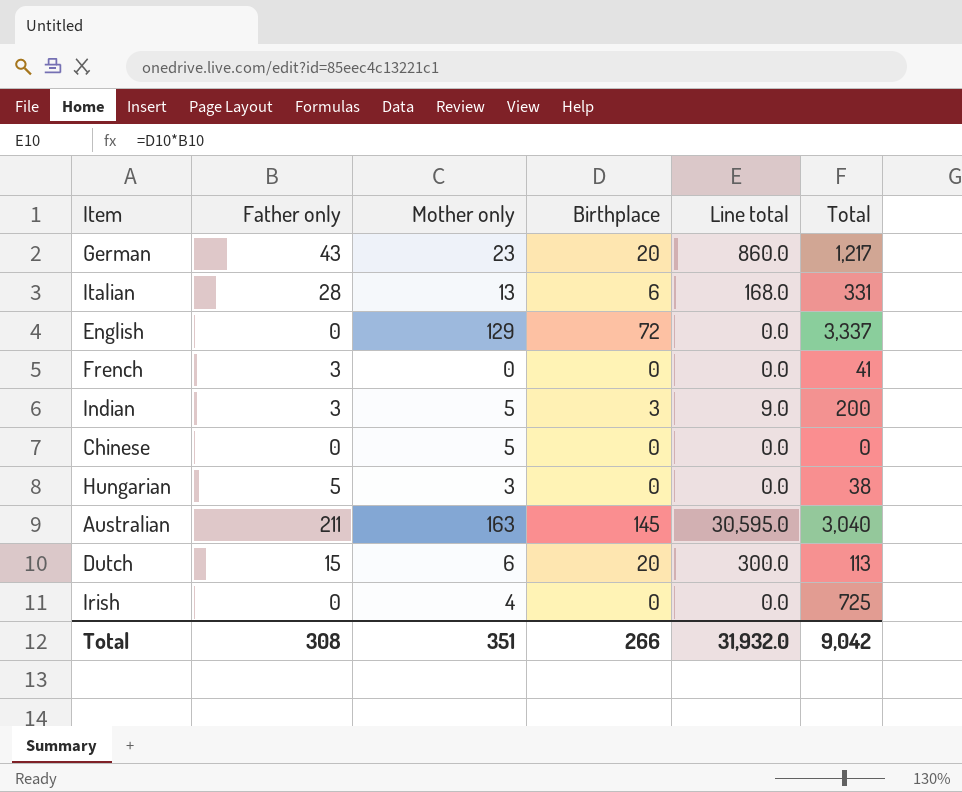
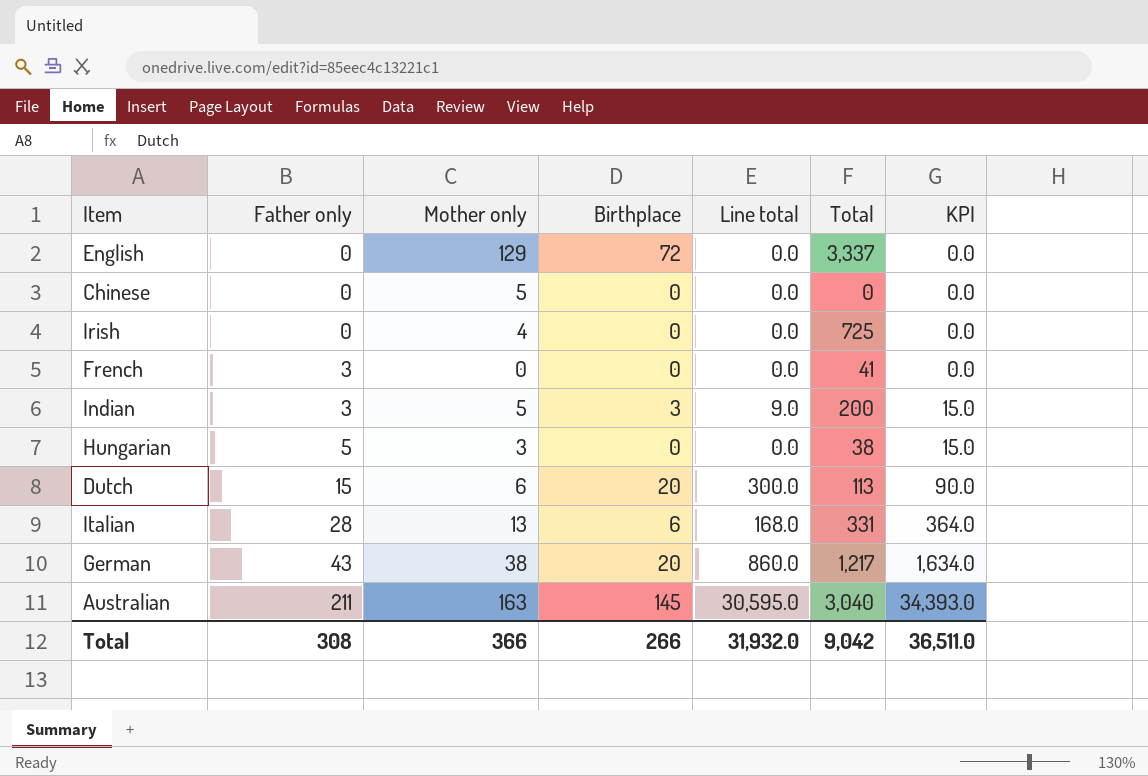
row order: none -> Father only ascending
column KPI | formula: none -> [Father only] * [Mother only]
German | Mother only: 23 -> 38
Total | Mother only: 351 -> 366

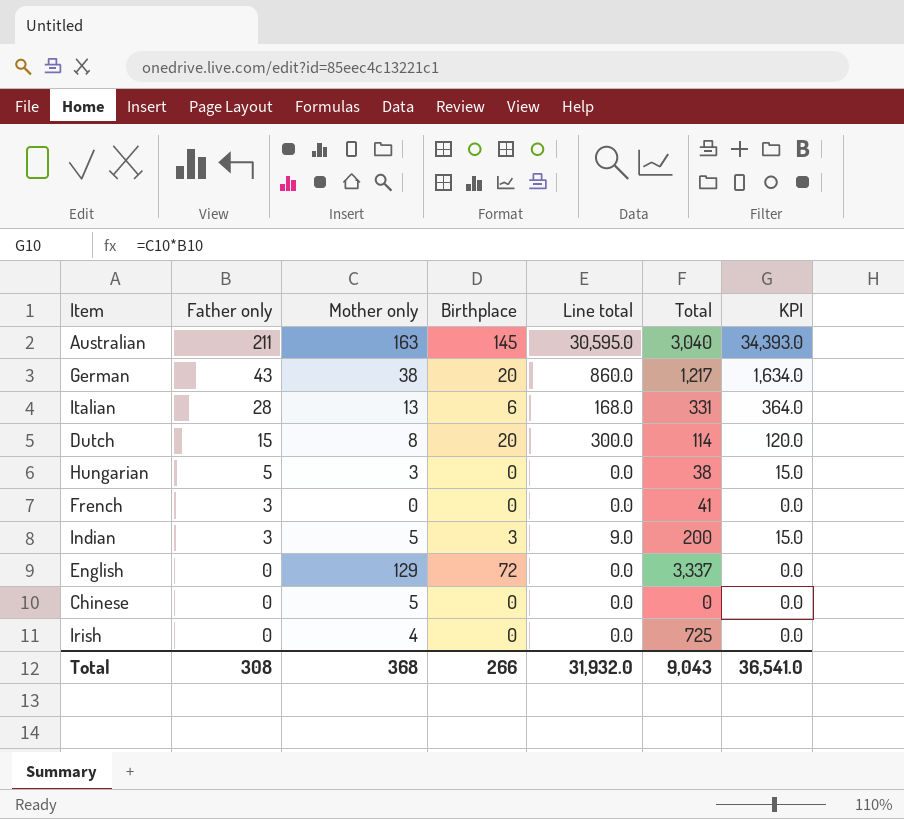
row order: Father only ascending -> Father only descending
Dutch | Mother only: 6 -> 8
Dutch | Total: 113 -> 114
Dutch | KPI: 90.0 -> 120.0
Total | Mother only: 366 -> 368
Total | Total: 9,042 -> 9,043
Total | KPI: 36,511.0 -> 36,541.0

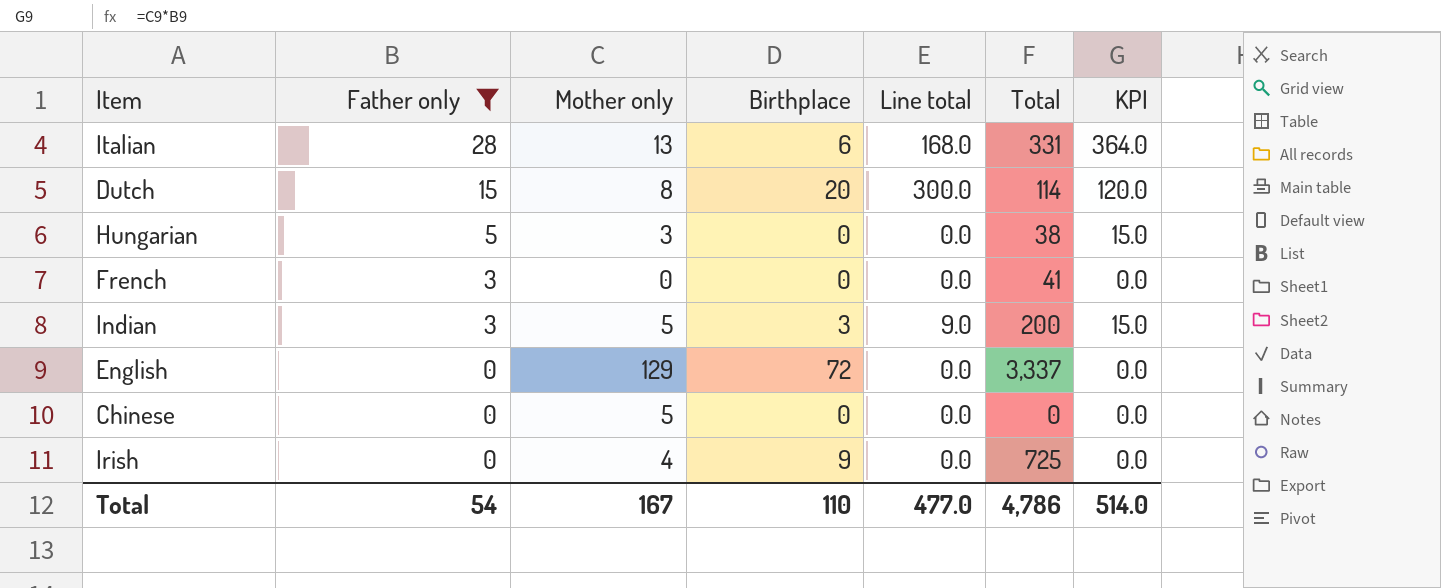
filter: none -> Father only <= 28
Irish | Birthplace: 0 -> 9
Total | Father only: 308 -> 54
Total | Mother only: 368 -> 167
Total | Birthplace: 266 -> 110
Total | Line total: 31,932.0 -> 477.0
Total | Total: 9,043 -> 4,786
Total | KPI: 36,541.0 -> 514.0

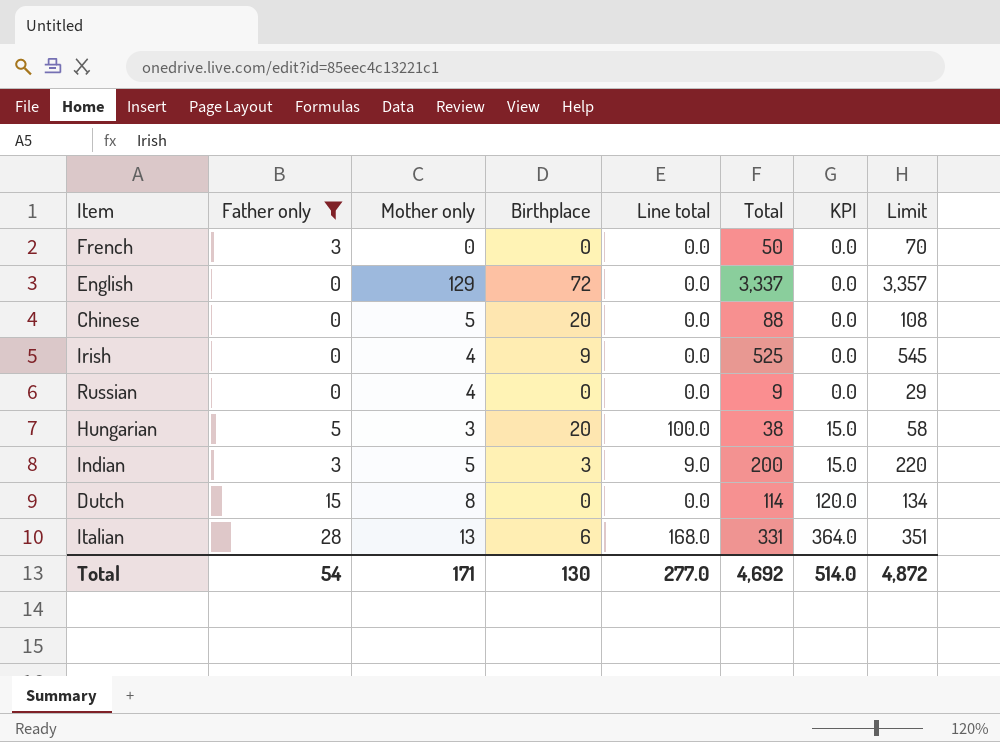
row order: Father only descending -> KPI ascending
column Limit | formula: none -> [Total] + 20
French | Total: 41 -> 50
Chinese | Birthplace: 0 -> 20
Chinese | Total: 0 -> 88
Irish | Total: 725 -> 525
row Russian: none -> 0 | 4 | 0 | 0.0 | 9 | 0.0 | 29
Hungarian | Birthplace: 0 -> 20
Hungarian | Line total: 0.0 -> 100.0
Dutch | Birthplace: 20 -> 0
Dutch | Line total: 300.0 -> 0.0
Total | Mother only: 167 -> 171
Total | Birthplace: 110 -> 130
Total | Line total: 477.0 -> 277.0
Total | Total: 4,786 -> 4,692

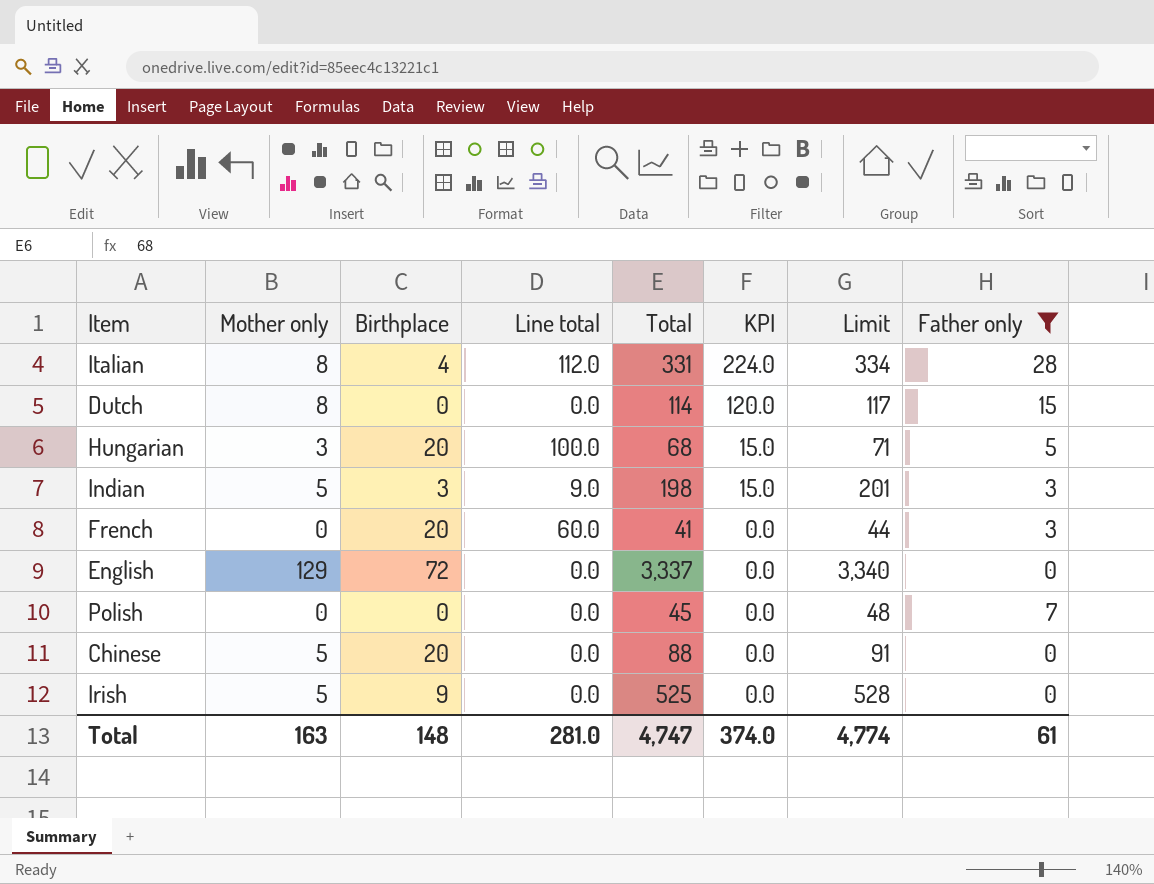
row order: KPI ascending -> KPI descending
column Limit | formula: [Total] + 20 -> [Total] + 3
column Father only | position: 2 -> 8
row Russian: 0 | 4 | 0 | 0.0 | 9 | 0.0 | 29 -> none
Italian | Mother only: 13 -> 8
Italian | Birthplace: 6 -> 4
Italian | Line total: 168.0 -> 112.0
Italian | KPI: 364.0 -> 224.0
Hungarian | Total: 38 -> 68
Indian | Total: 200 -> 198
French | Birthplace: 0 -> 20
French | Line total: 0.0 -> 60.0
French | Total: 50 -> 41
row Polish: none -> 0 | 0 | 0.0 | 45 | 0.0 | 48 | 7
Irish | Mother only: 4 -> 5
Total | Mother only: 171 -> 163
Total | Birthplace: 130 -> 148
Total | Line total: 277.0 -> 281.0
Total | Total: 4,692 -> 4,747
Total | KPI: 514.0 -> 374.0
Total | Limit: 4,872 -> 4,774
Total | Father only: 54 -> 61

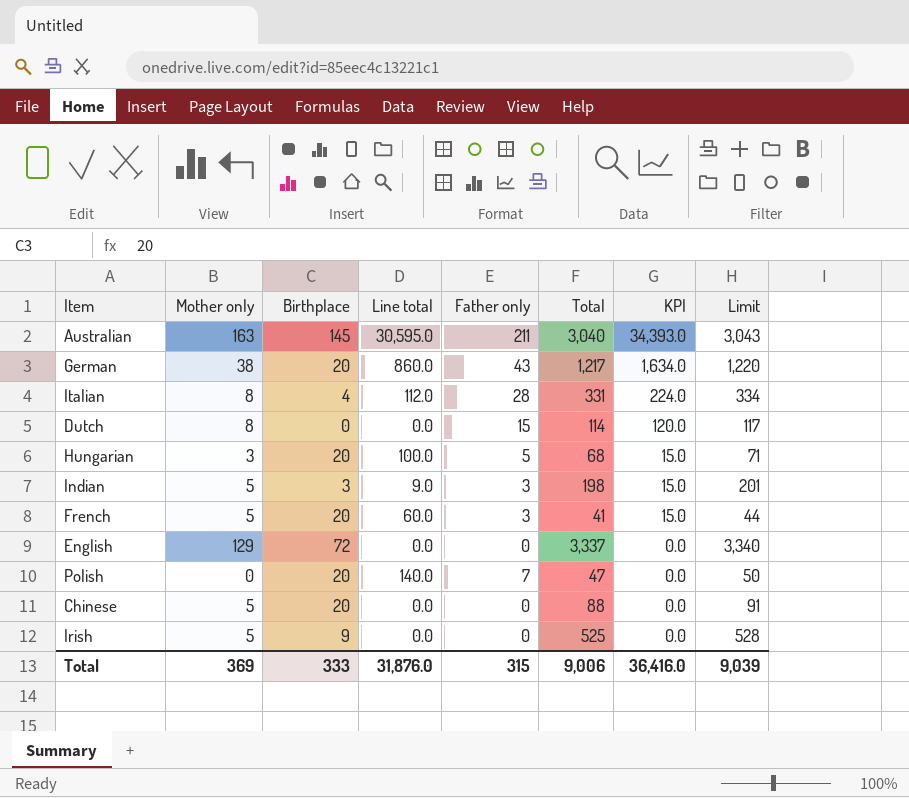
filter: Father only <= 28 -> none
column Father only | position: 8 -> 5
French | Mother only: 0 -> 5
French | KPI: 0.0 -> 15.0
Polish | Birthplace: 0 -> 20
Polish | Line total: 0.0 -> 140.0
Polish | Total: 45 -> 47
Polish | Limit: 48 -> 50
Total | Mother only: 163 -> 369
Total | Birthplace: 148 -> 333
Total | Line total: 281.0 -> 31,876.0
Total | Father only: 61 -> 315
Total | Total: 4,747 -> 9,006
Total | KPI: 374.0 -> 36,416.0
Total | Limit: 4,774 -> 9,039

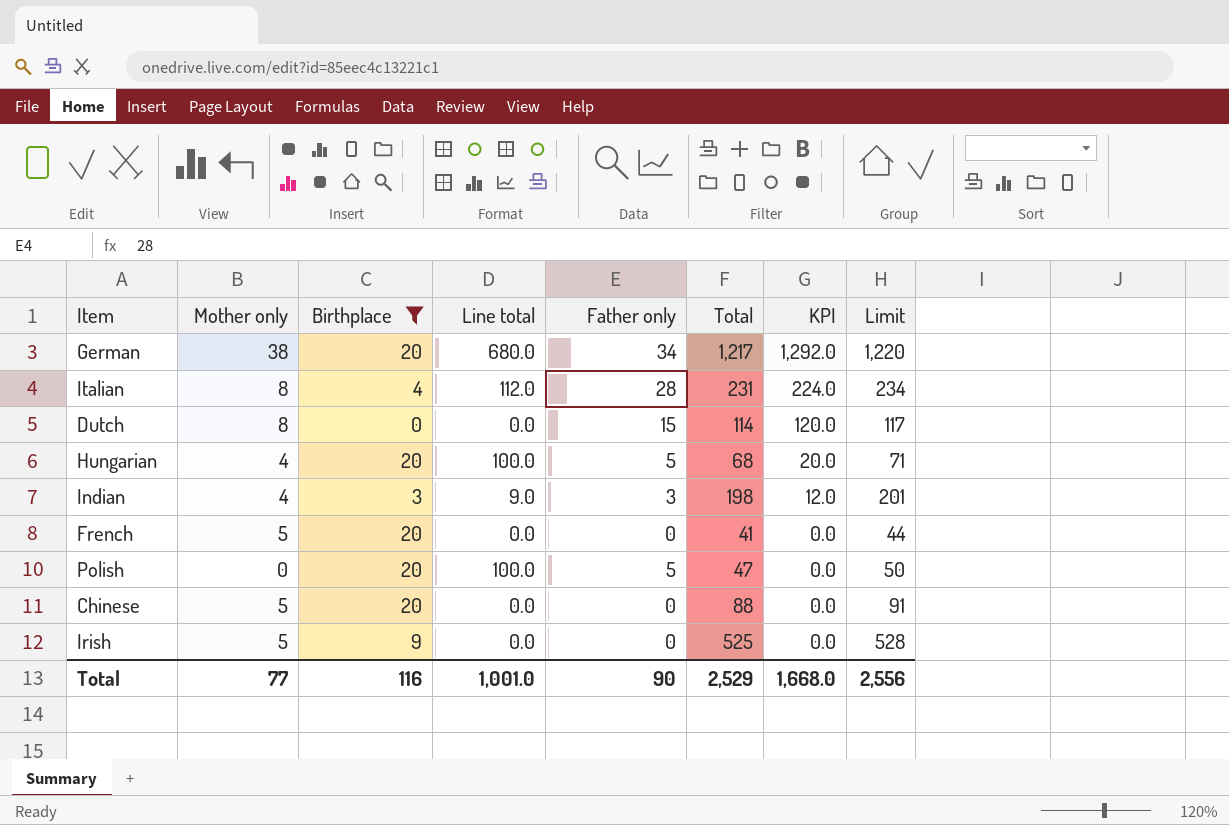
filter: none -> Birthplace <= 20
German | Line total: 860.0 -> 680.0
German | Father only: 43 -> 34
German | KPI: 1,634.0 -> 1,292.0
Italian | Total: 331 -> 231
Italian | Limit: 334 -> 234
Hungarian | Mother only: 3 -> 4
Hungarian | KPI: 15.0 -> 20.0
Indian | Mother only: 5 -> 4
Indian | KPI: 15.0 -> 12.0
French | Line total: 60.0 -> 0.0
French | Father only: 3 -> 0
French | KPI: 15.0 -> 0.0
Polish | Line total: 140.0 -> 100.0
Polish | Father only: 7 -> 5
Total | Mother only: 369 -> 77
Total | Birthplace: 333 -> 116
Total | Line total: 31,876.0 -> 1,001.0
Total | Father only: 315 -> 90
Total | Total: 9,006 -> 2,529
Total | KPI: 36,416.0 -> 1,668.0
Total | Limit: 9,039 -> 2,556

